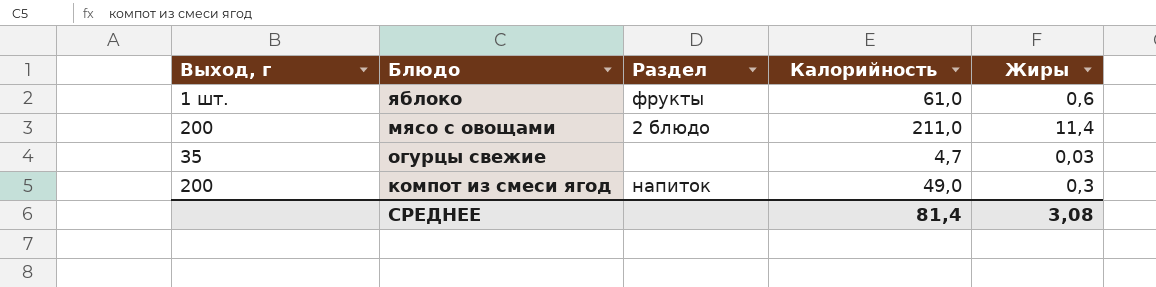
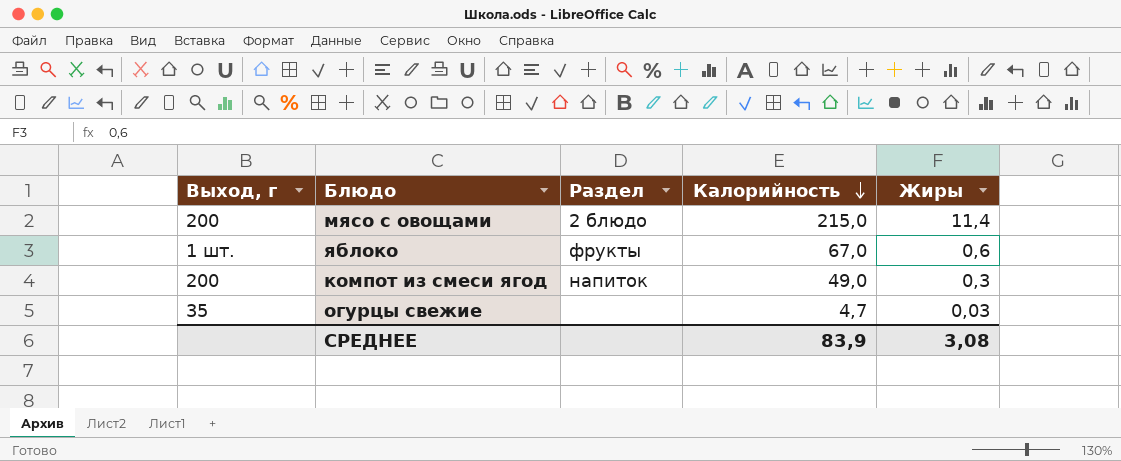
row order: none -> Калорийность descending
мясо с овощами | Калорийность: 211,0 -> 215,0
яблоко | Калорийность: 61,0 -> 67,0
СРЕДНЕЕ | Калорийность: 81,4 -> 83,9

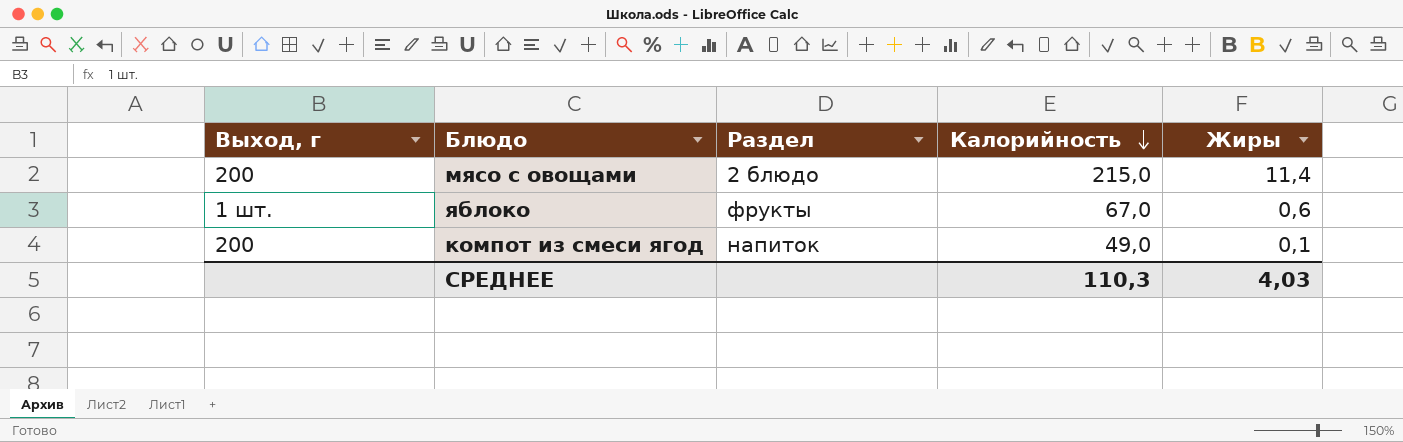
row огурцы свежие: 35 | none | 4,7 | 0,03 -> none
компот из смеси ягод | Жиры: 0,3 -> 0,1
СРЕДНЕЕ | Калорийность: 83,9 -> 110,3
СРЕДНЕЕ | Жиры: 3,08 -> 4,03

